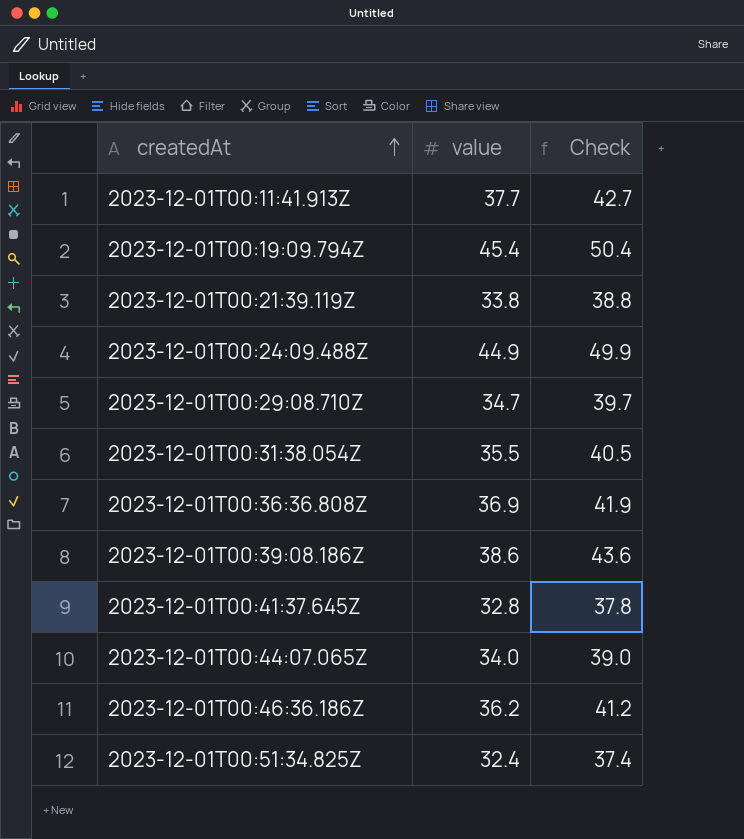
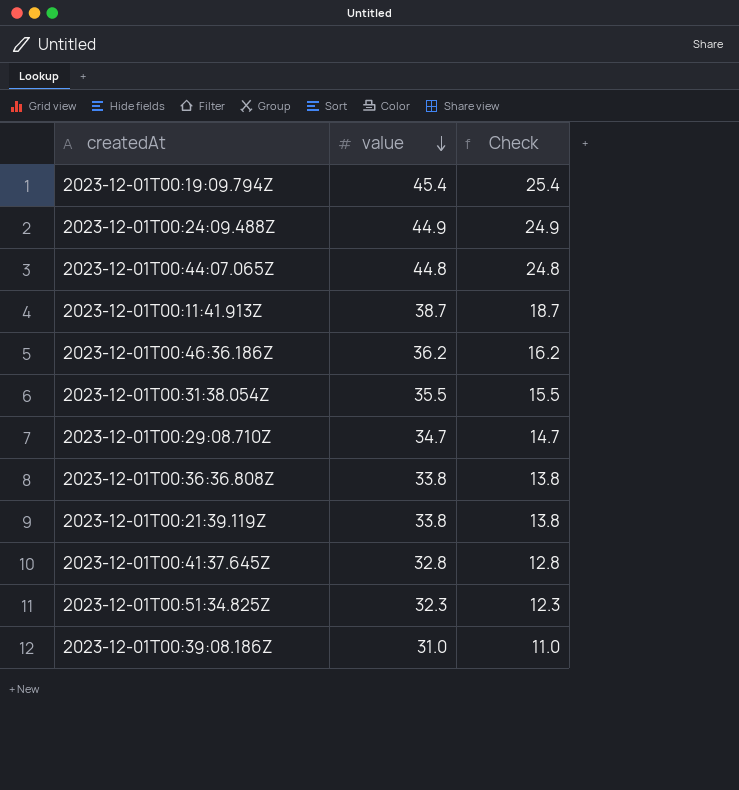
row order: createdAt ascending -> value descending
column Check | formula: [value] + 5 -> [value] - 20
2023-12-01T00:44:07.065Z | value: 34.0 -> 44.8
2023-12-01T00:11:41.913Z | value: 37.7 -> 38.7
2023-12-01T00:36:36.808Z | value: 36.9 -> 33.8
2023-12-01T00:51:34.825Z | value: 32.4 -> 32.3
2023-12-01T00:39:08.186Z | value: 38.6 -> 31.0

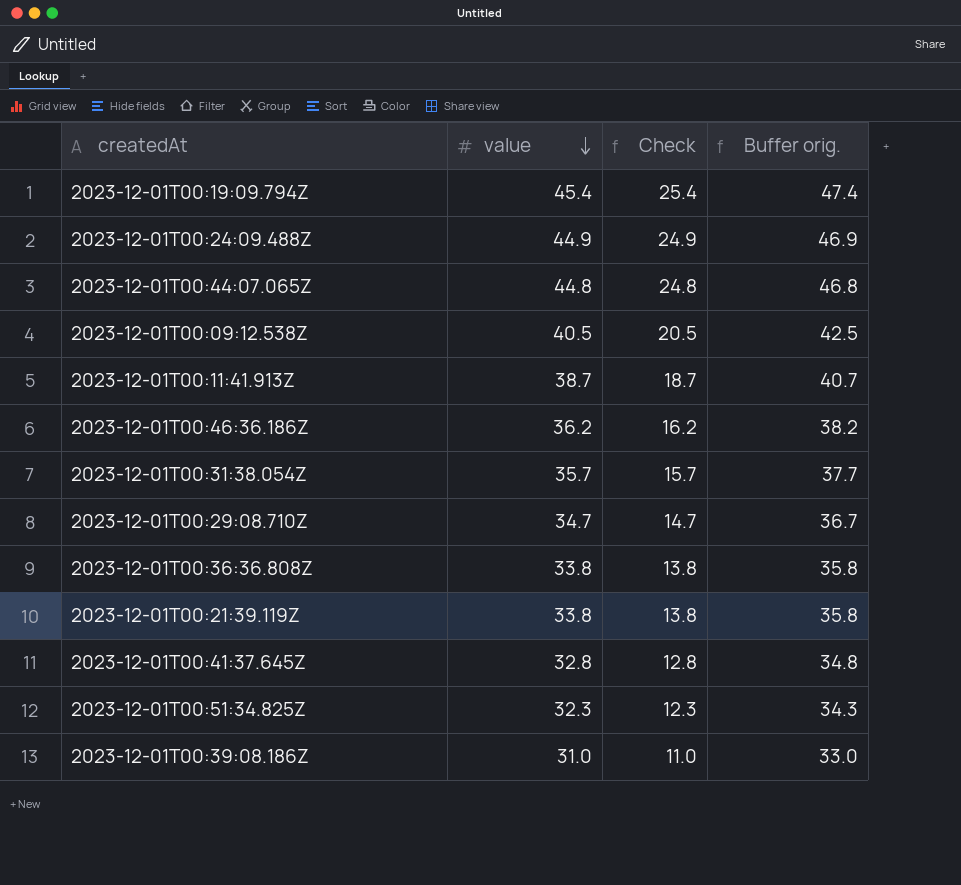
column Buffer orig. | formula: none -> [value] + 2
row 2023-12-01T00:09:12.538Z: none -> 40.5 | 20.5 | 42.5
2023-12-01T00:31:38.054Z | value: 35.5 -> 35.7
2023-12-01T00:31:38.054Z | Check: 15.5 -> 15.7

